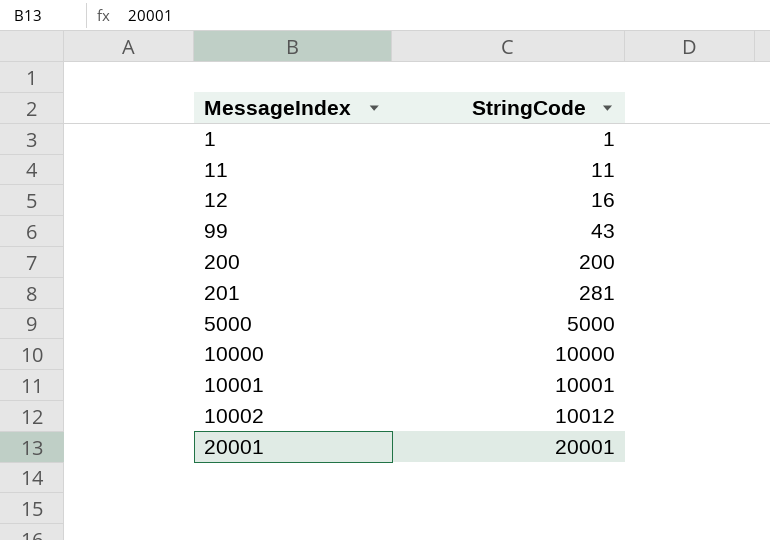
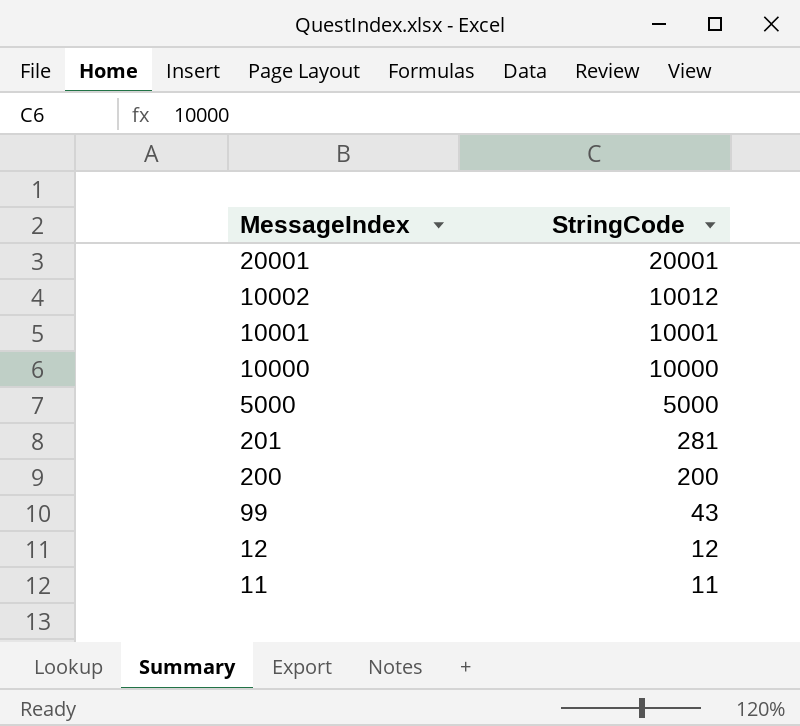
row order: MessageIndex ascending -> MessageIndex descending
row 1: 1 -> none
12 | StringCode: 16 -> 12

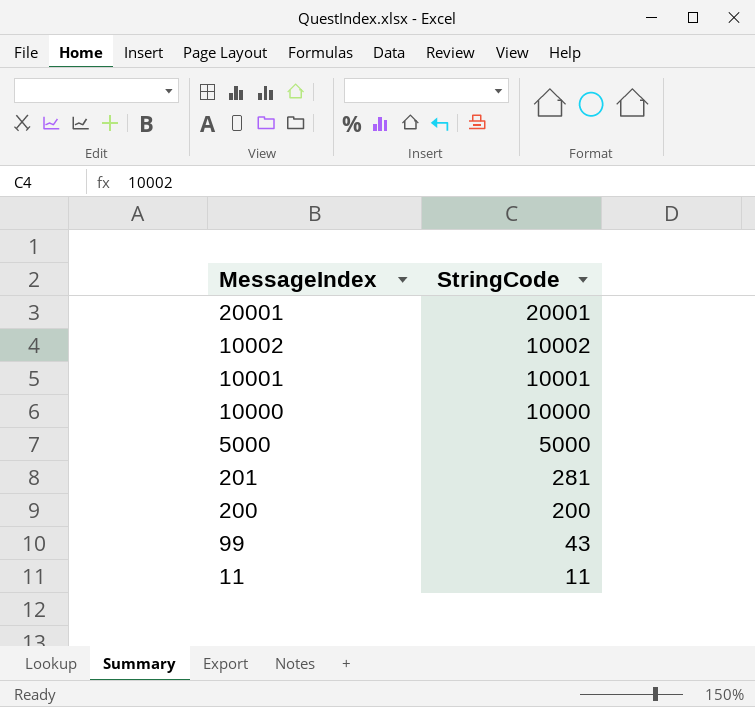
row 12: 12 -> none
10002 | StringCode: 10012 -> 10002

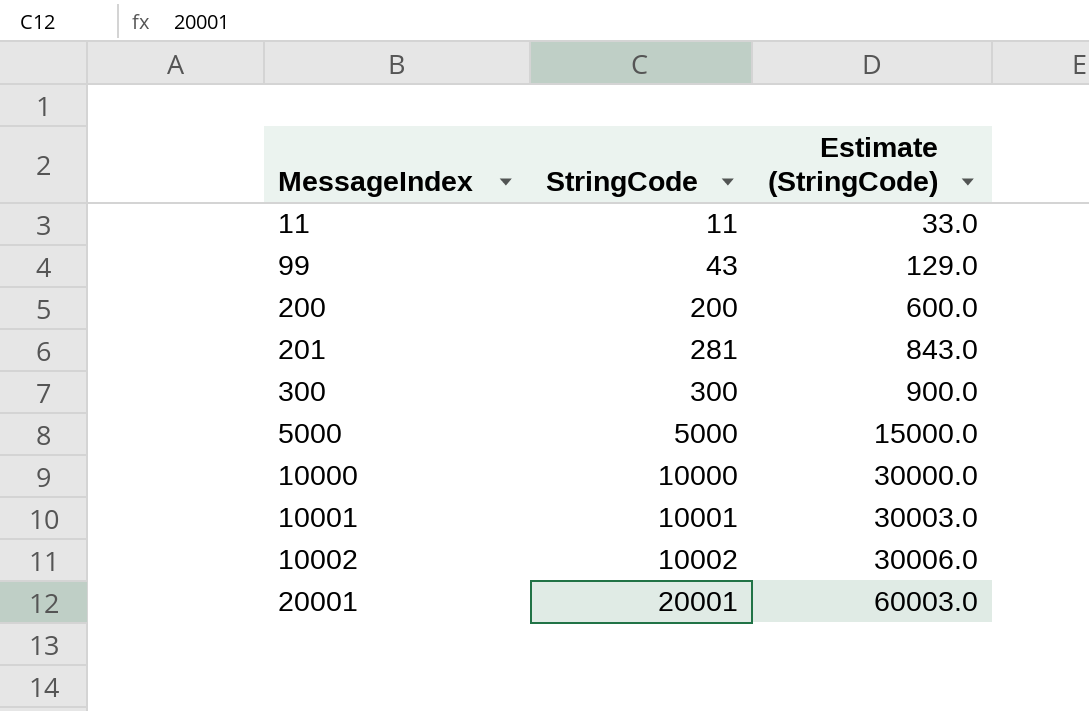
row order: MessageIndex descending -> MessageIndex ascending
column Estimate (StringCode) | formula: none -> [StringCode] * 3
row 300: none -> 300 | 900.0

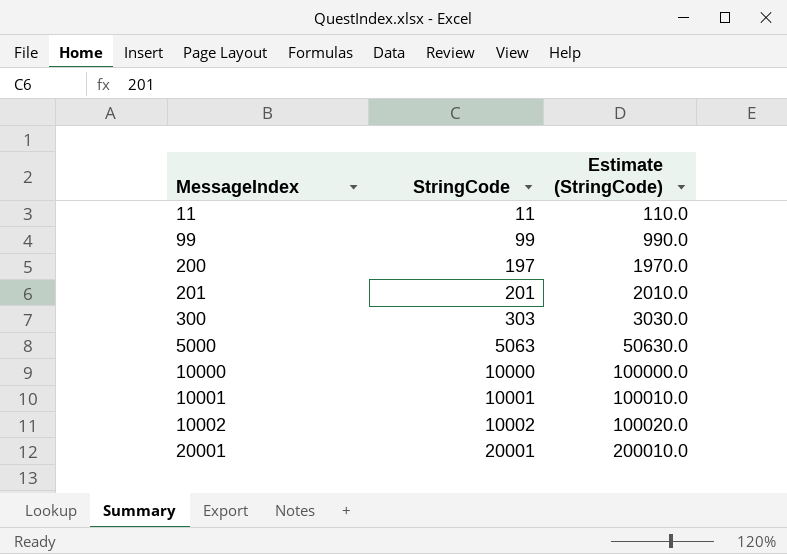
column Estimate (StringCode) | formula: [StringCode] * 3 -> [StringCode] * 10
99 | StringCode: 43 -> 99
200 | StringCode: 200 -> 197
201 | StringCode: 281 -> 201
300 | StringCode: 300 -> 303
5000 | StringCode: 5000 -> 5063

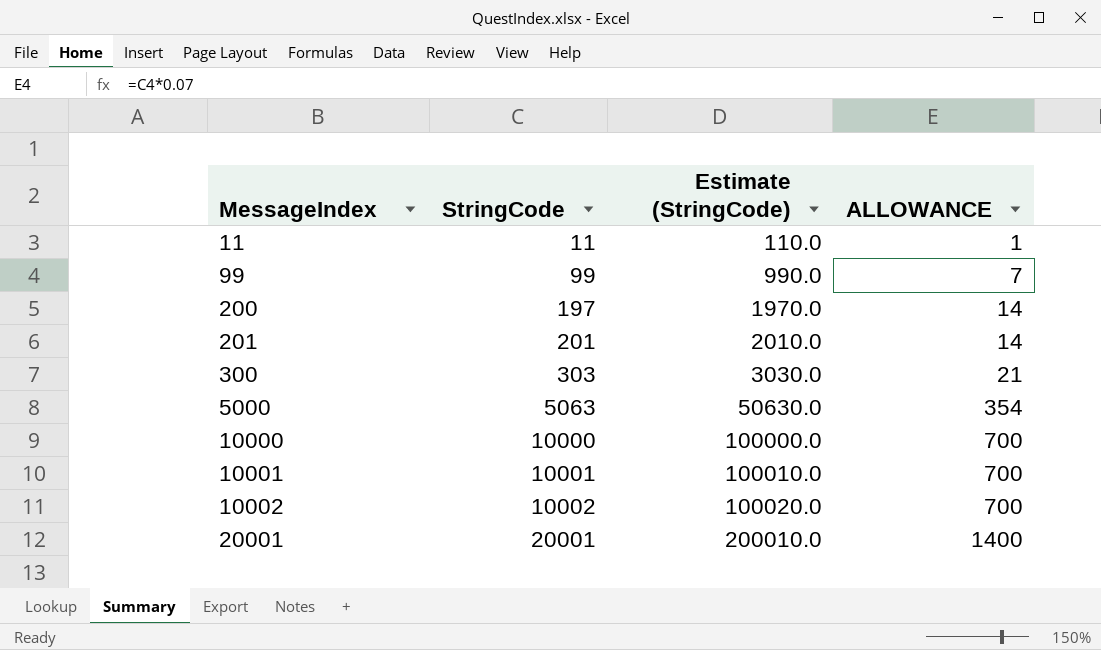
column ALLOWANCE | formula: none -> [StringCode] * 0.07

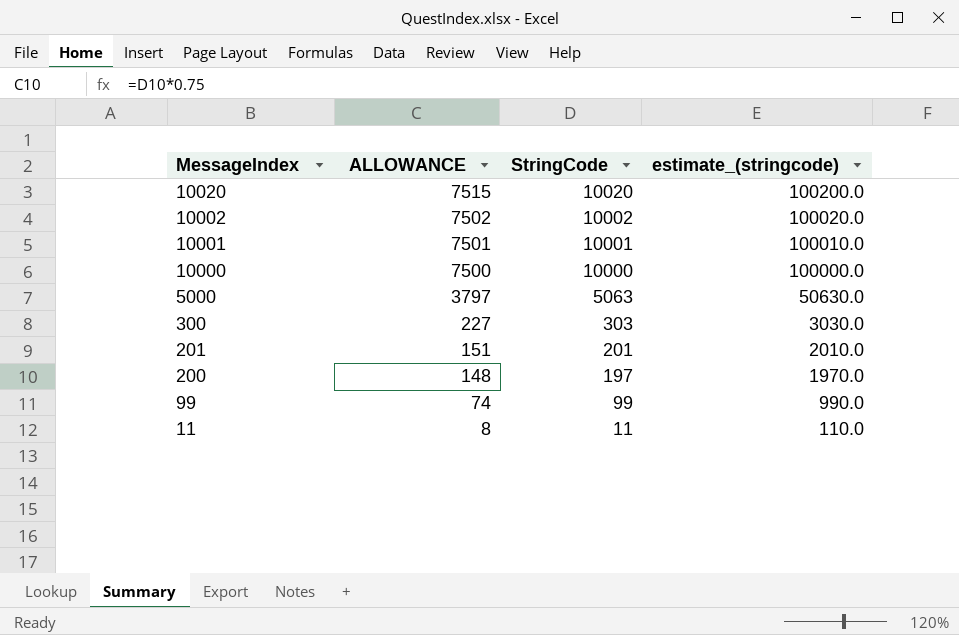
row order: MessageIndex ascending -> MessageIndex descending
column ALLOWANCE | formula: [StringCode] * 0.07 -> [StringCode] * 0.75
column ALLOWANCE | position: 4 -> 2
column name: Estimate (StringCode) -> estimate_(stringcode)
row 20001: 20001 | 200010.0 | 1400 -> none
row 10020: none -> 7515 | 10020 | 100200.0

